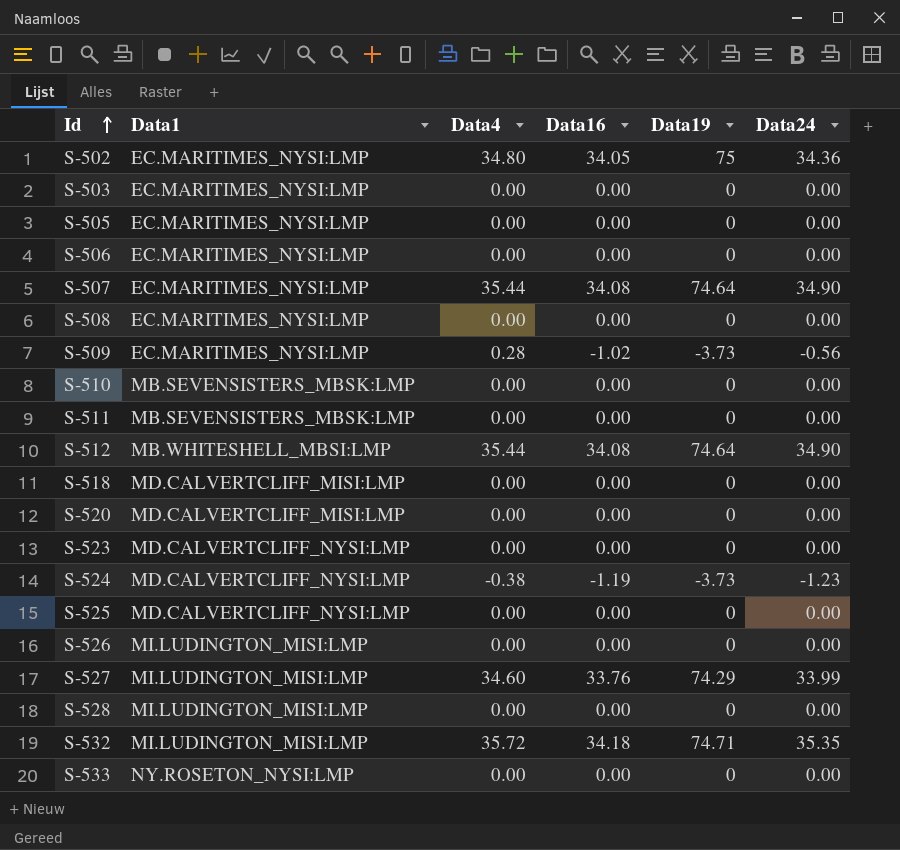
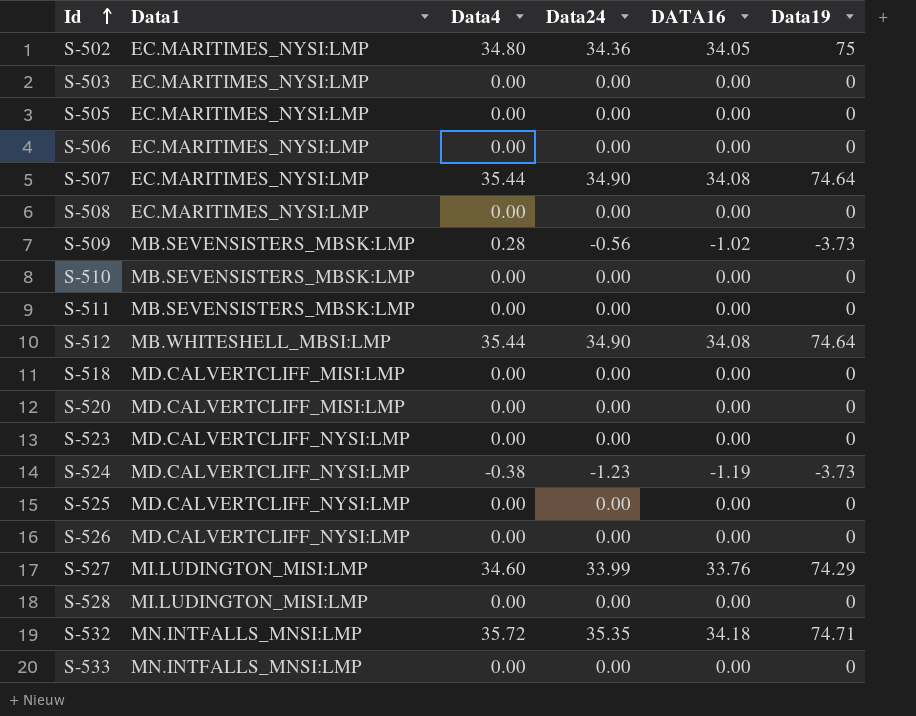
column Data24 | position: 6 -> 4
column name: Data16 -> DATA16
S-509 | Data1: EC.MARITIMES_NYSI:LMP -> MB.SEVENSISTERS_MBSK:LMP
S-526 | Data1: MI.LUDINGTON_MISI:LMP -> MD.CALVERTCLIFF_NYSI:LMP
S-532 | Data1: MI.LUDINGTON_MISI:LMP -> MN.INTFALLS_MNSI:LMP
S-533 | Data1: NY.ROSETON_NYSI:LMP -> MN.INTFALLS_MNSI:LMP

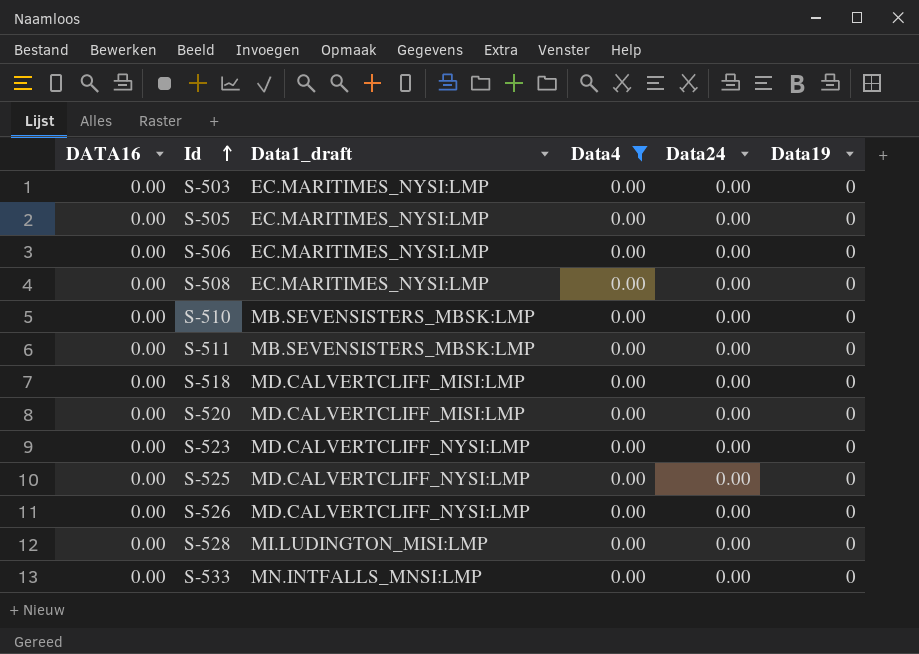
filter: none -> Data4 = 0.00
column DATA16 | position: 5 -> 1
column name: Data1 -> Data1_draft

